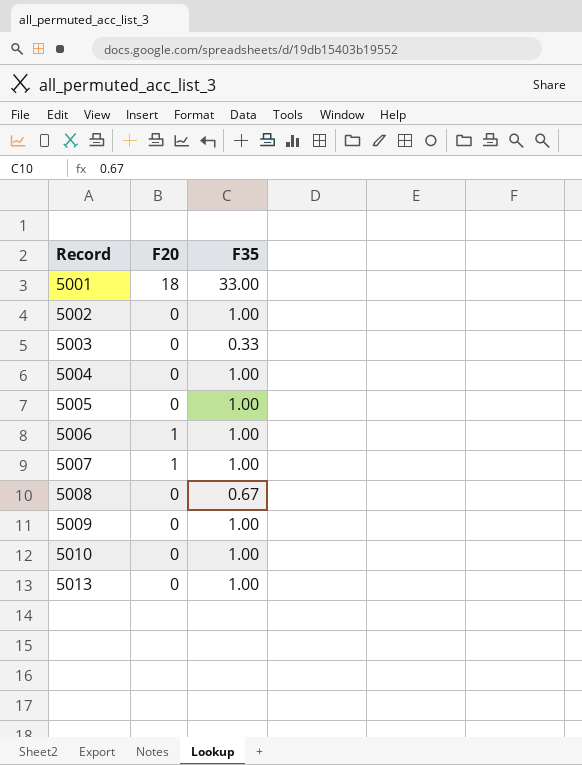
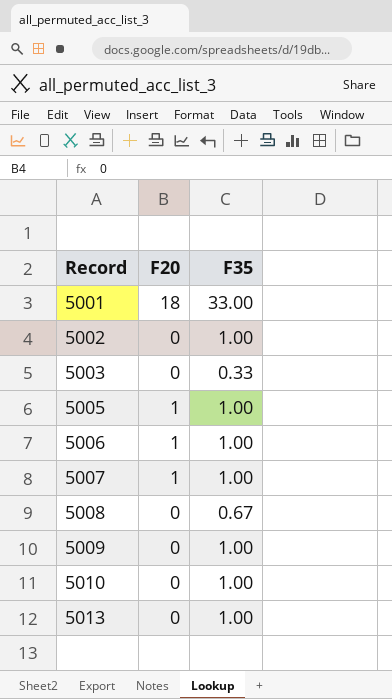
row 5004: 0 | 1.00 -> none
5005 | F20: 0 -> 1

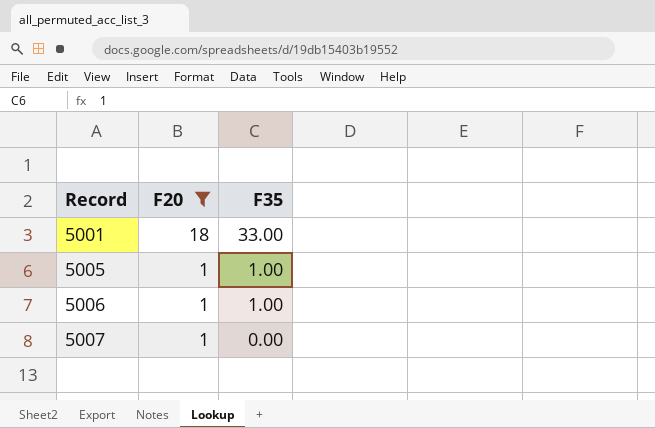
filter: none -> F20 != 0
5007 | F35: 1.00 -> 0.00

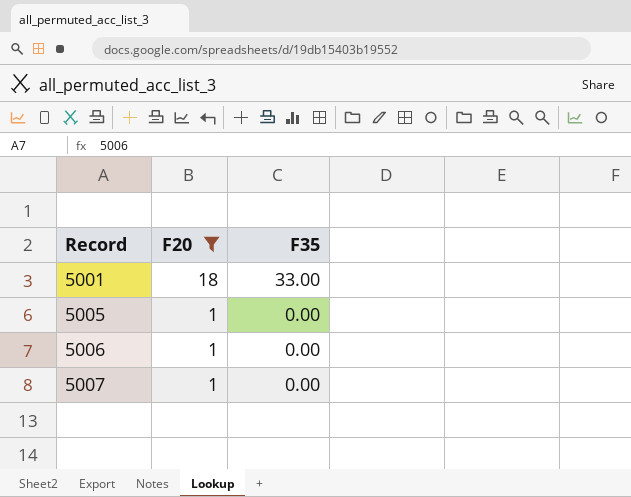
5005 | F35: 1.00 -> 0.00
5006 | F35: 1.00 -> 0.00

